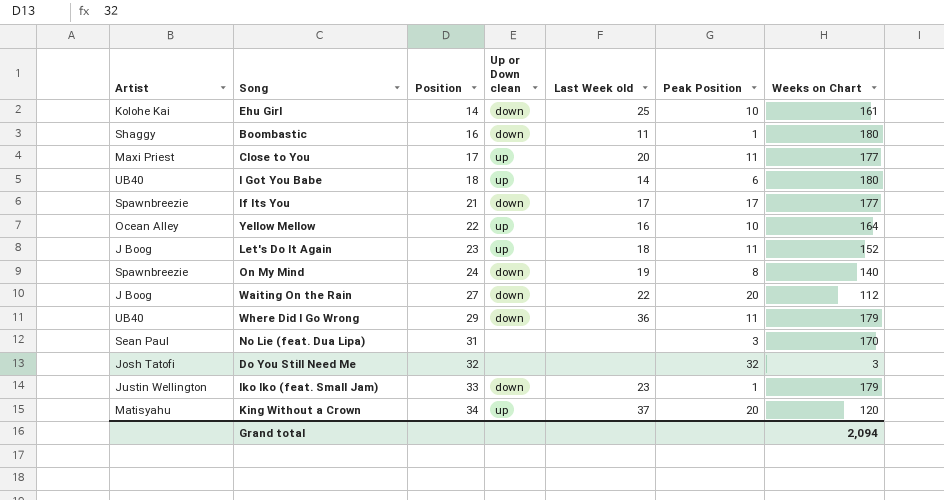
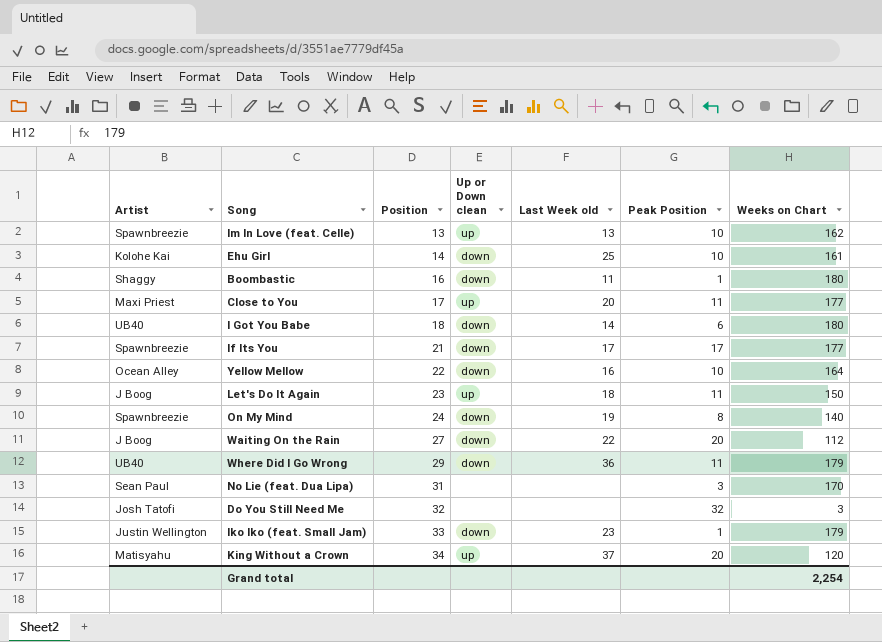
row Im In Love (feat. Celle): none -> Spawnbreezie | 13 | up | 13 | 10 | 162
I Got You Babe | Up or Down clean: up -> down
Yellow Mellow | Up or Down clean: up -> down
Let's Do It Again | Weeks on Chart: 152 -> 150
Grand total | Weeks on Chart: 2,094 -> 2,254

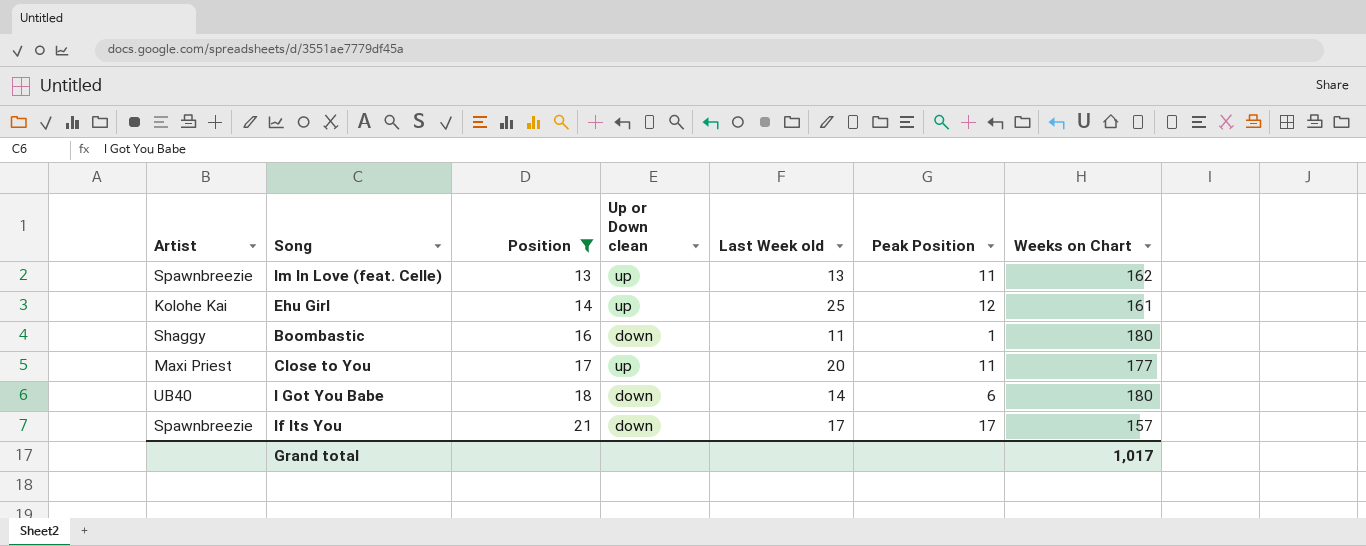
filter: none -> Position <= 21
Im In Love (feat. Celle) | Peak Position: 10 -> 11
Ehu Girl | Up or Down clean: down -> up
Ehu Girl | Peak Position: 10 -> 12
If Its You | Weeks on Chart: 177 -> 157
Grand total | Weeks on Chart: 2,254 -> 1,017

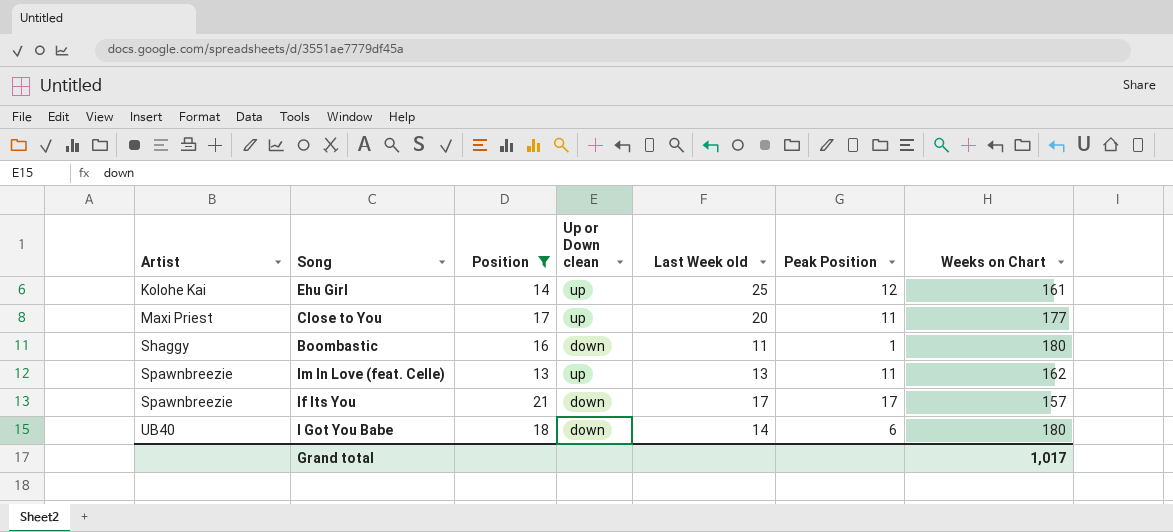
row order: Position ascending -> Artist ascending

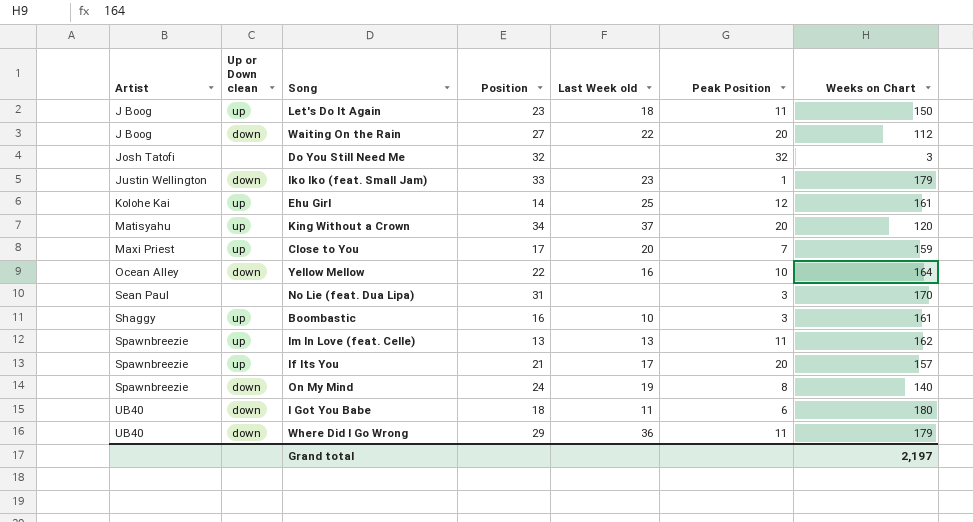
filter: Position <= 21 -> none
column Up or Down clean | position: 4 -> 2
Close to You | Peak Position: 11 -> 7
Close to You | Weeks on Chart: 177 -> 159
Boombastic | Up or Down clean: down -> up
Boombastic | Last Week old: 11 -> 10
Boombastic | Peak Position: 1 -> 3
Boombastic | Weeks on Chart: 180 -> 161
If Its You | Up or Down clean: down -> up
If Its You | Peak Position: 17 -> 20
I Got You Babe | Last Week old: 14 -> 11
Grand total | Weeks on Chart: 1,017 -> 2,197

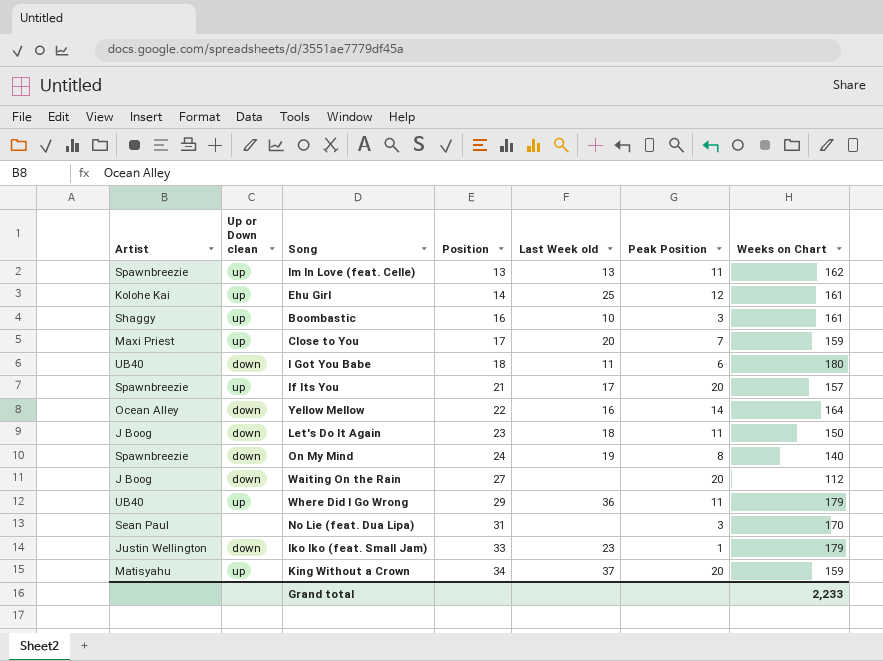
row order: Artist ascending -> Position ascending
row Do You Still Need Me: Josh Tatofi | none | 32 | none | 32 | 3 -> none
Yellow Mellow | Peak Position: 10 -> 14
Let's Do It Again | Up or Down clean: up -> down
Waiting On the Rain | Last Week old: 22 -> none
Where Did I Go Wrong | Up or Down clean: down -> up
King Without a Crown | Weeks on Chart: 120 -> 159
Grand total | Weeks on Chart: 2,197 -> 2,233

